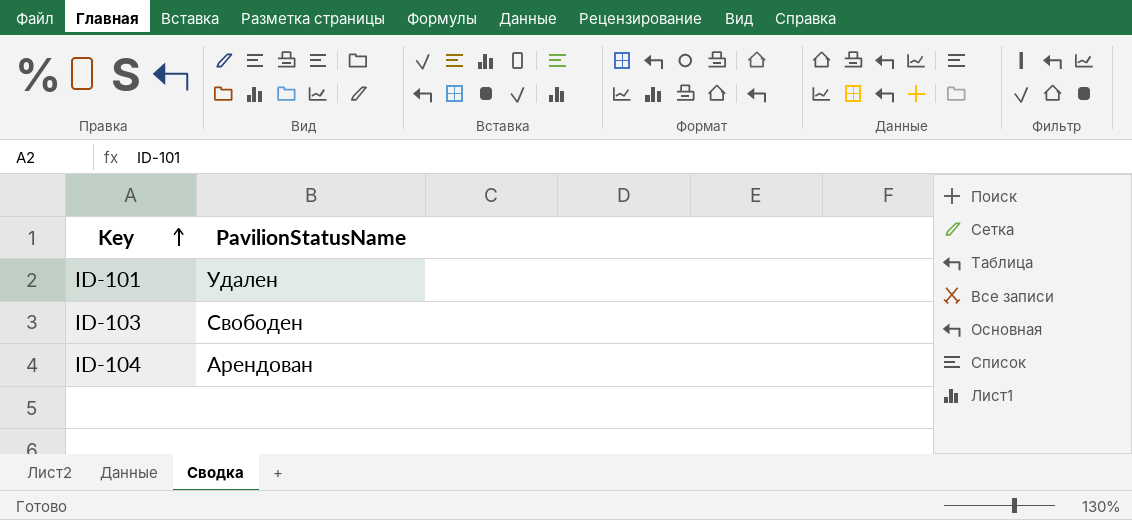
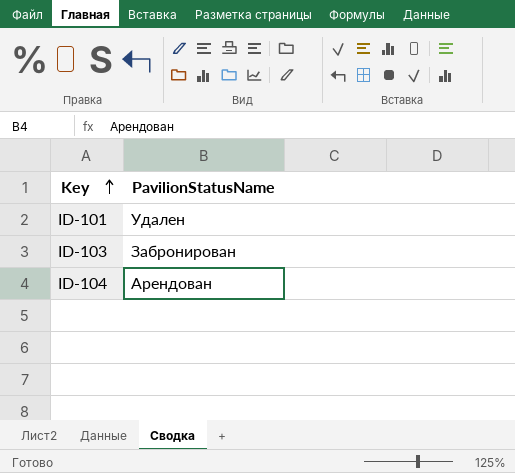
ID-103 | PavilionStatusName: Свободен -> Забронирован

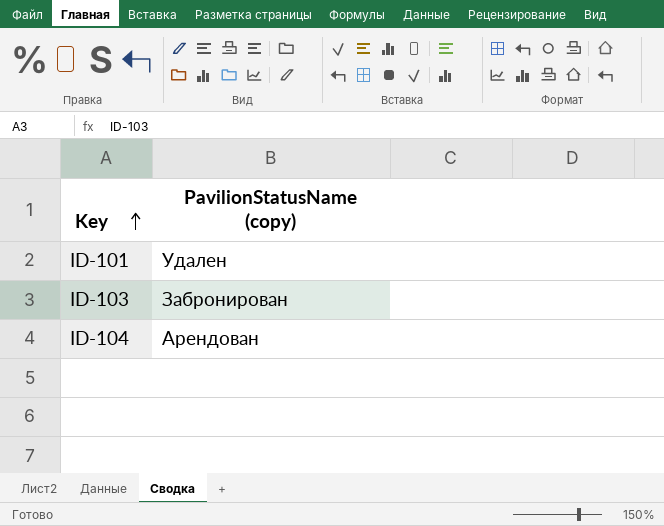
column name: PavilionStatusName -> PavilionStatusName (copy)

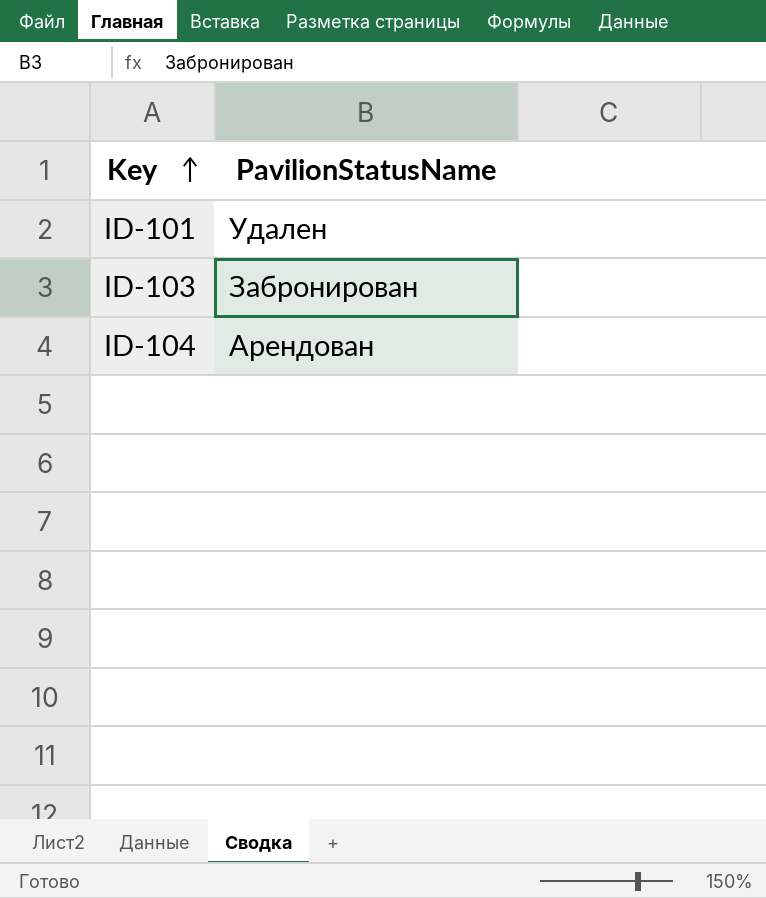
column name: PavilionStatusName (copy) -> PavilionStatusName

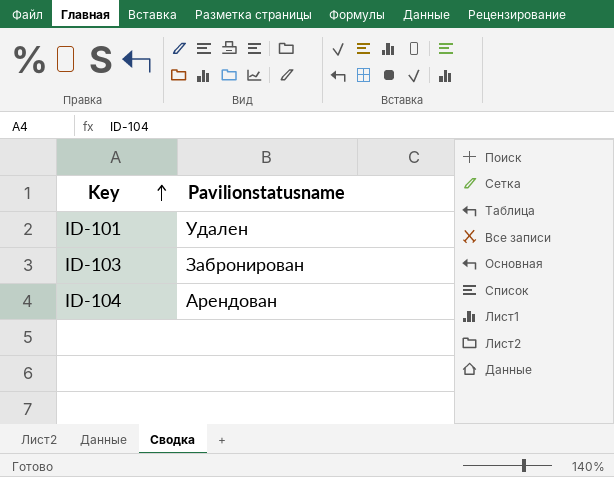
column name: PavilionStatusName -> Pavilionstatusname

